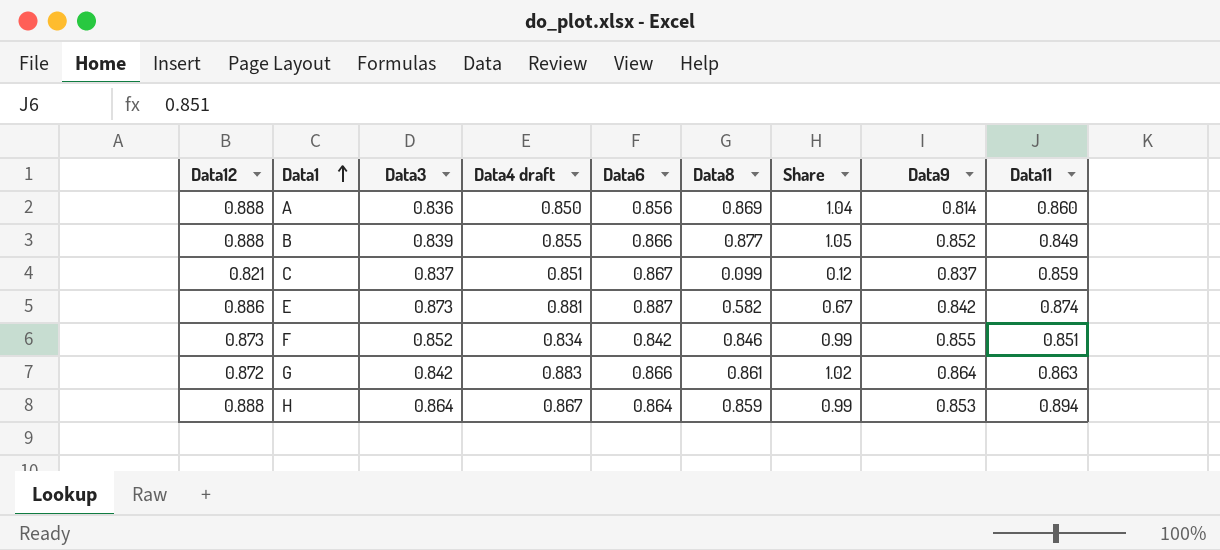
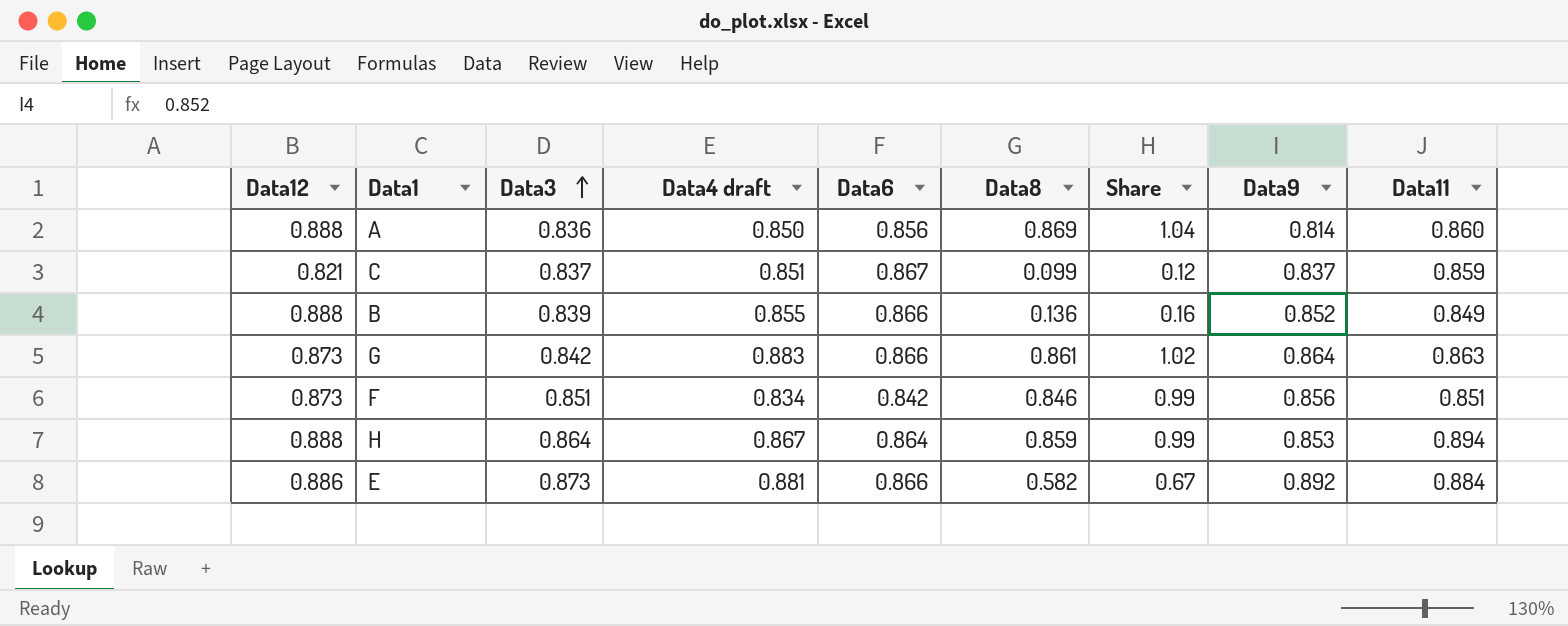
row order: Data1 ascending -> Data3 ascending
B | Data8: 0.877 -> 0.136
B | Share: 1.05 -> 0.16
G | Data12: 0.872 -> 0.873
F | Data3: 0.852 -> 0.851
F | Data9: 0.855 -> 0.856
E | Data6: 0.887 -> 0.866
E | Data9: 0.842 -> 0.892
E | Data11: 0.874 -> 0.884

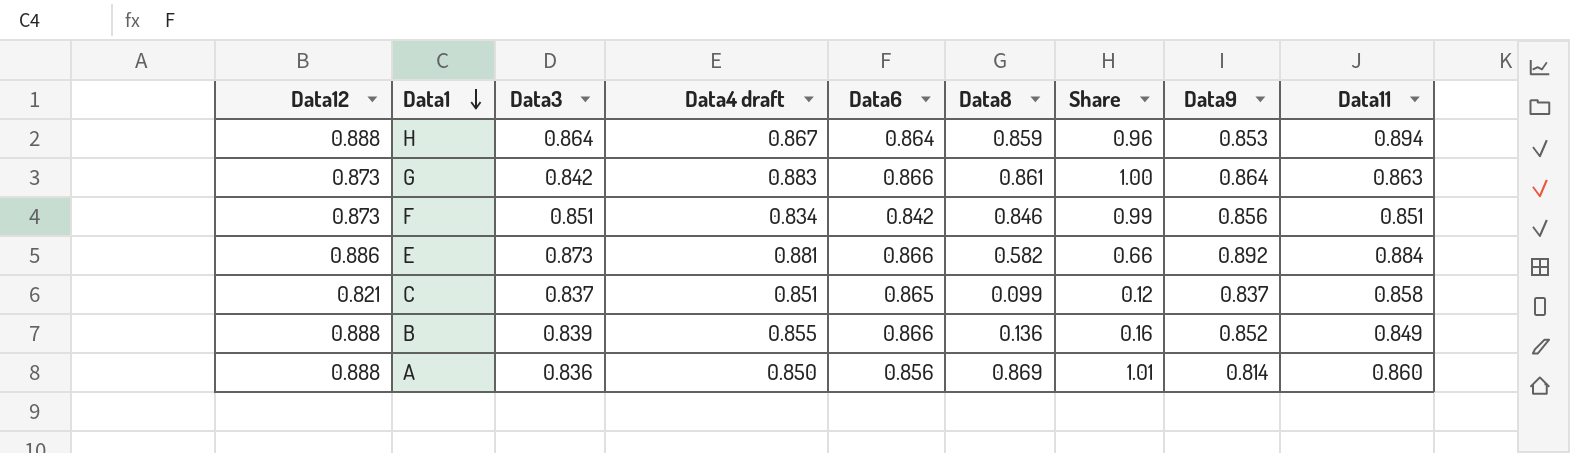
row order: Data3 ascending -> Data1 descending
column Share | formula: [Data8] / [Data3] -> [Data8] / [Data11]
C | Data6: 0.867 -> 0.865
C | Data11: 0.859 -> 0.858

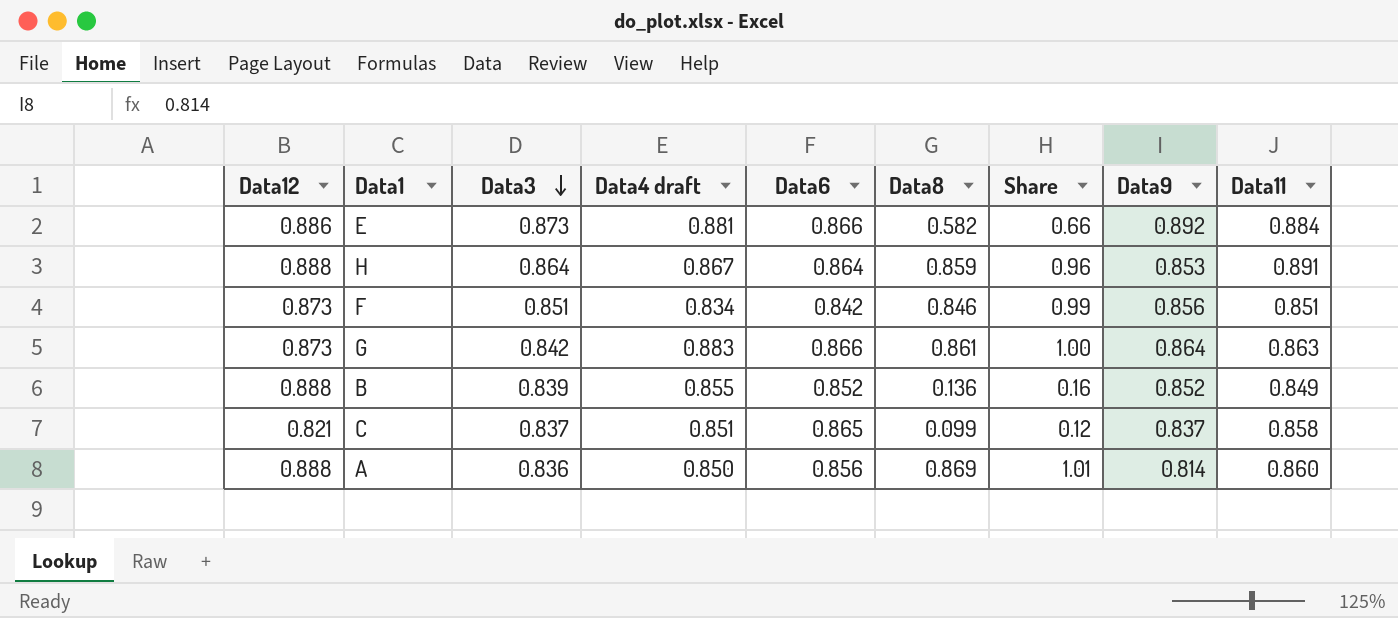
row order: Data1 descending -> Data3 descending
H | Data11: 0.894 -> 0.891
B | Data6: 0.866 -> 0.852

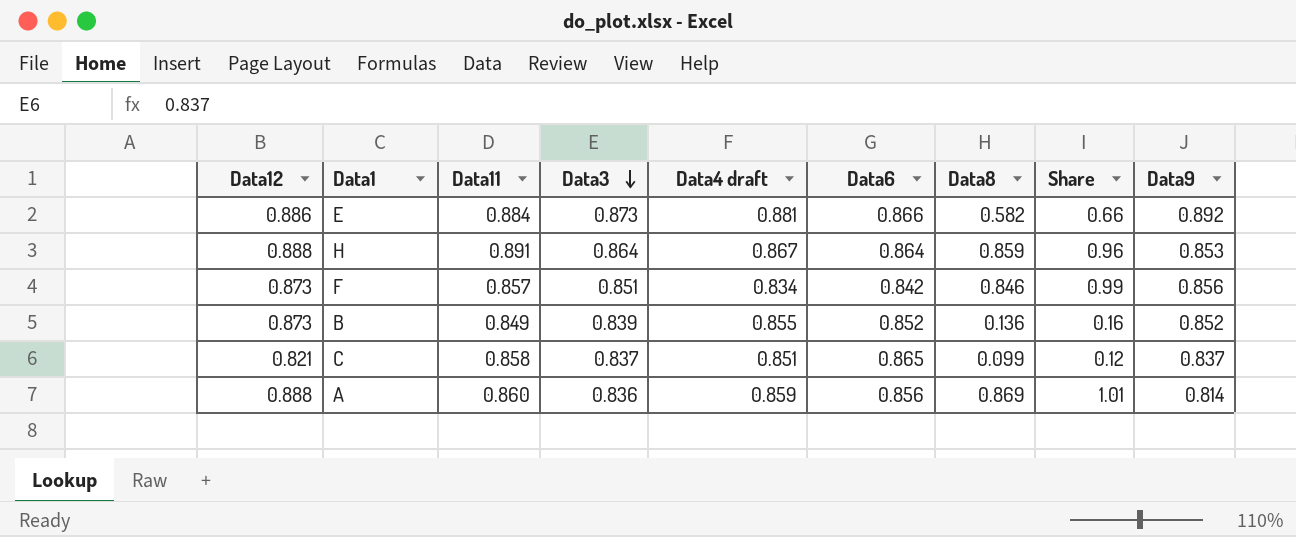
column Data11 | position: 9 -> 3
row G: 0.873 | 0.842 | 0.883 | 0.866 | 0.861 | 1.00 | 0.864 | 0.863 -> none
F | Data11: 0.851 -> 0.857
B | Data12: 0.888 -> 0.873
A | Data4 draft: 0.850 -> 0.859

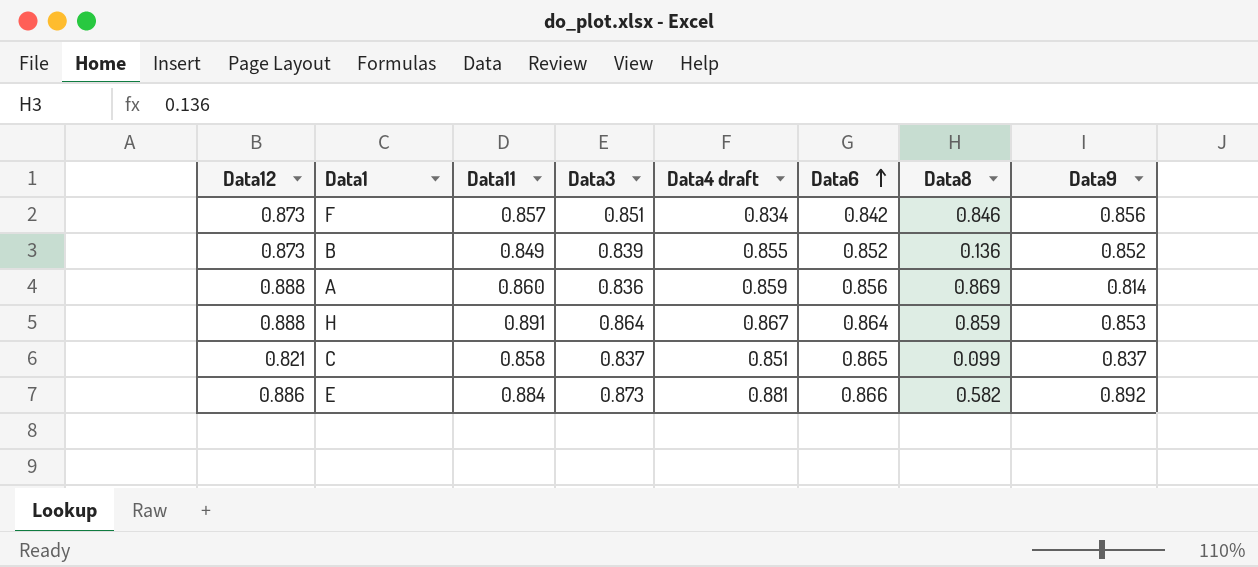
row order: Data3 descending -> Data6 ascending
column Share | formula: [Data8] / [Data11] -> none

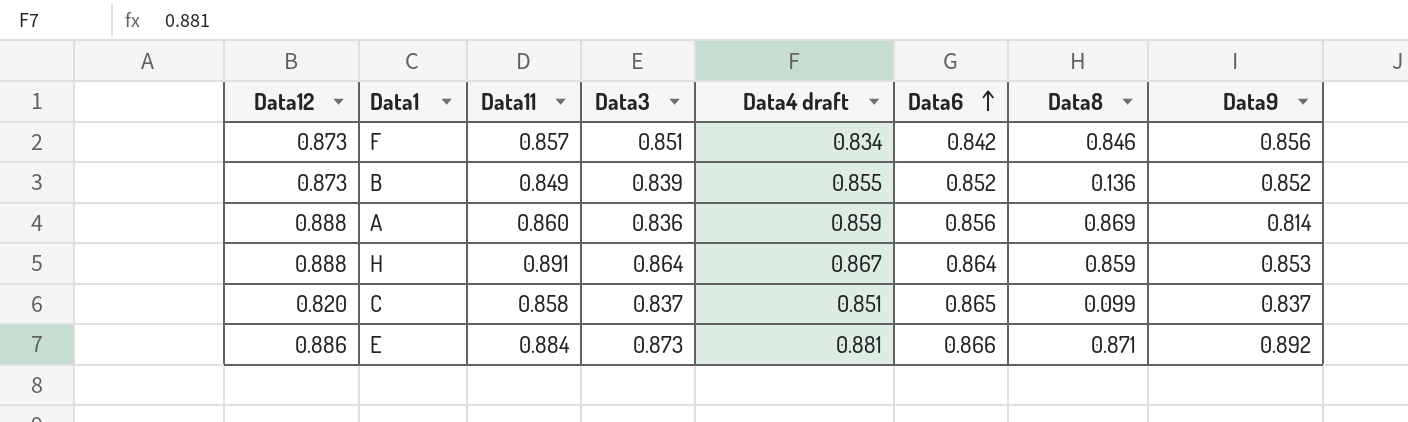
C | Data12: 0.821 -> 0.820
E | Data8: 0.582 -> 0.871

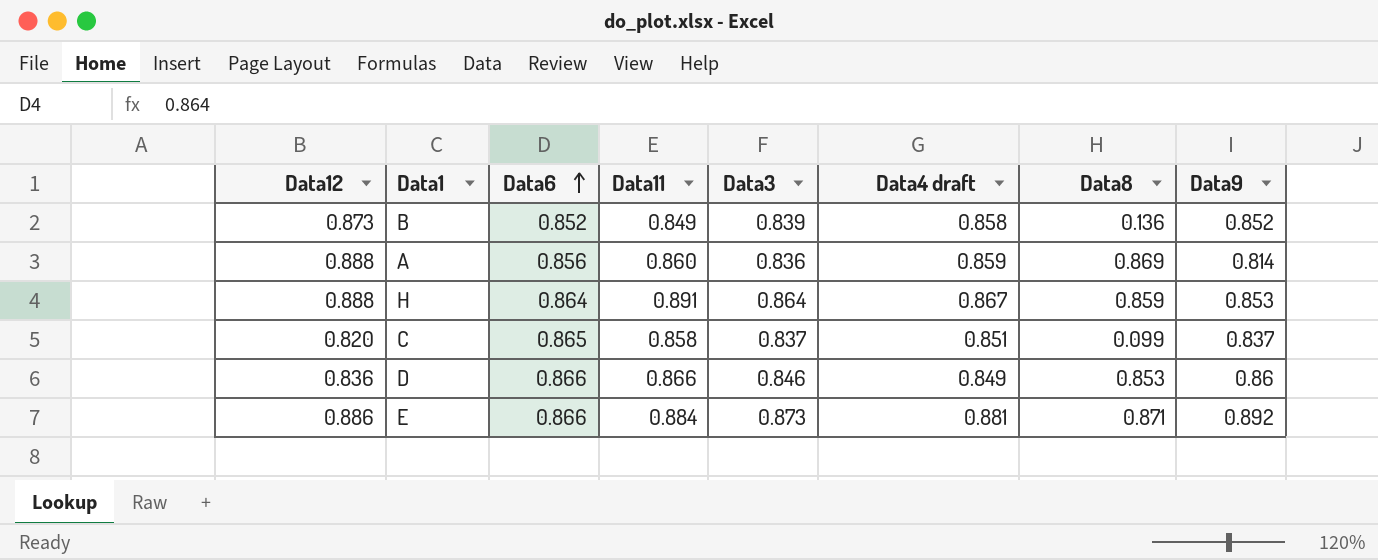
column Data6 | position: 6 -> 3
row F: 0.873 | 0.857 | 0.851 | 0.834 | 0.842 | 0.846 | 0.856 -> none
B | Data4 draft: 0.855 -> 0.858
row D: none -> 0.836 | 0.866 | 0.866 | 0.846 | 0.849 | 0.853 | 0.86

